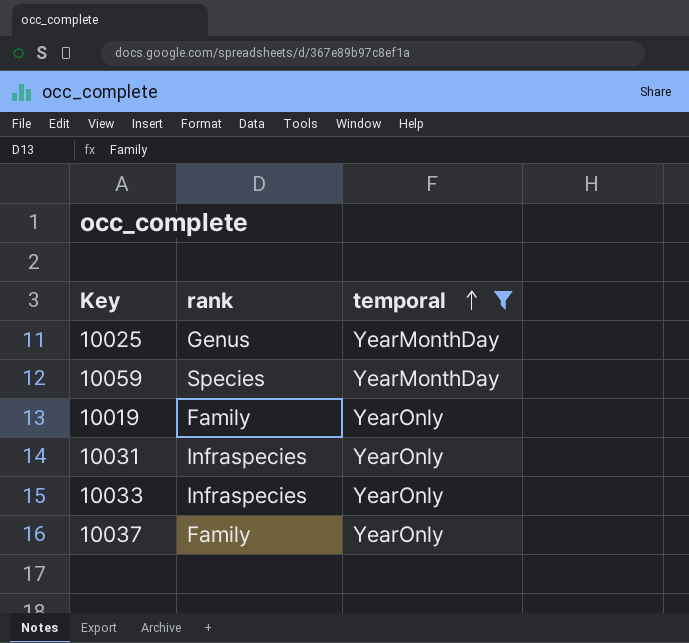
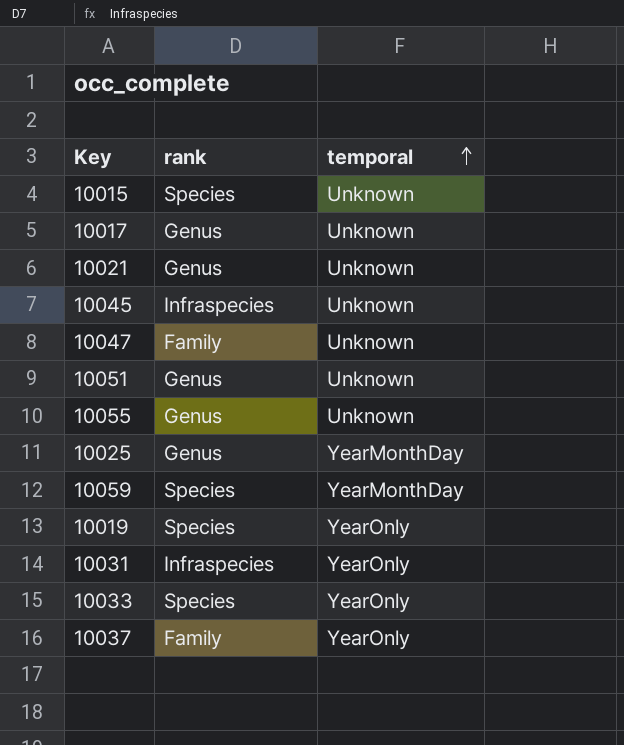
filter: temporal != Unknown -> none
10019 | rank: Family -> Species
10033 | rank: Infraspecies -> Species

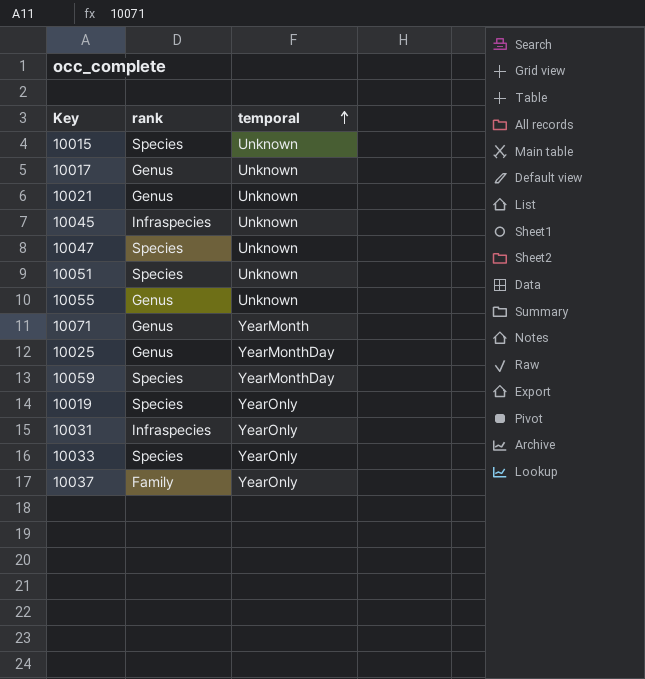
10047 | rank: Family -> Species
10051 | rank: Genus -> Species
row 10071: none -> Genus | YearMonth

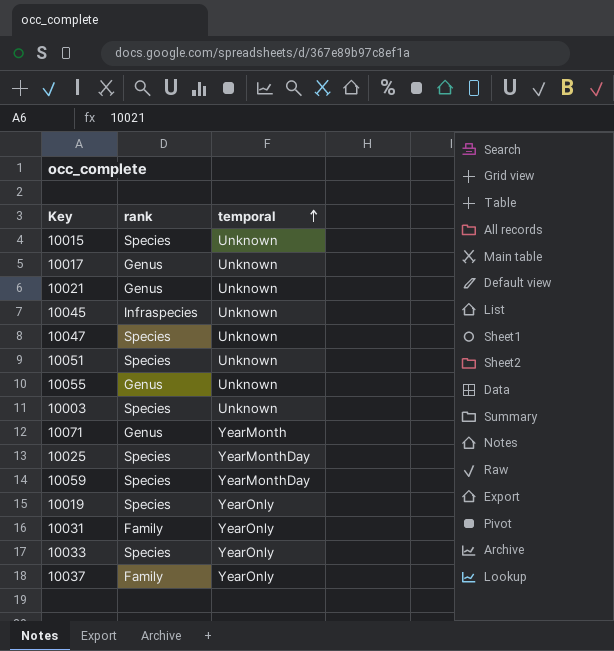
row 10003: none -> Species | Unknown
10025 | rank: Genus -> Species
10031 | rank: Infraspecies -> Family

